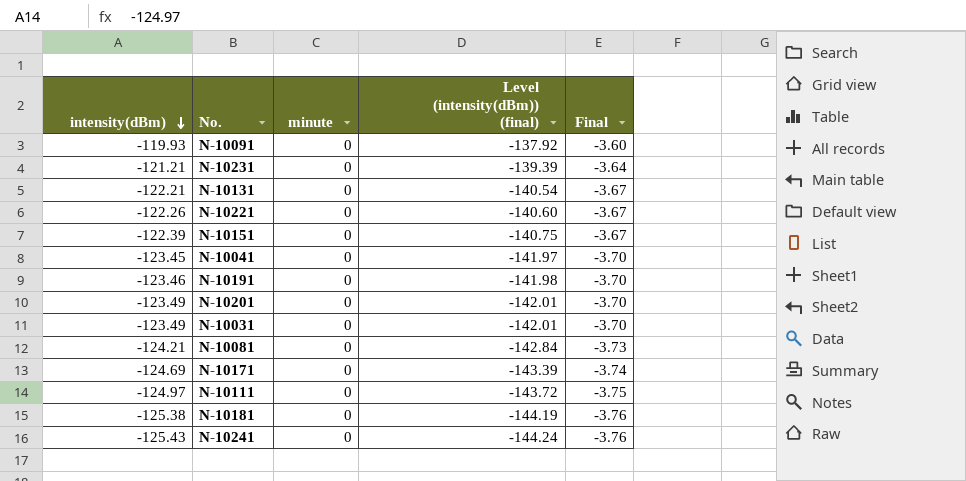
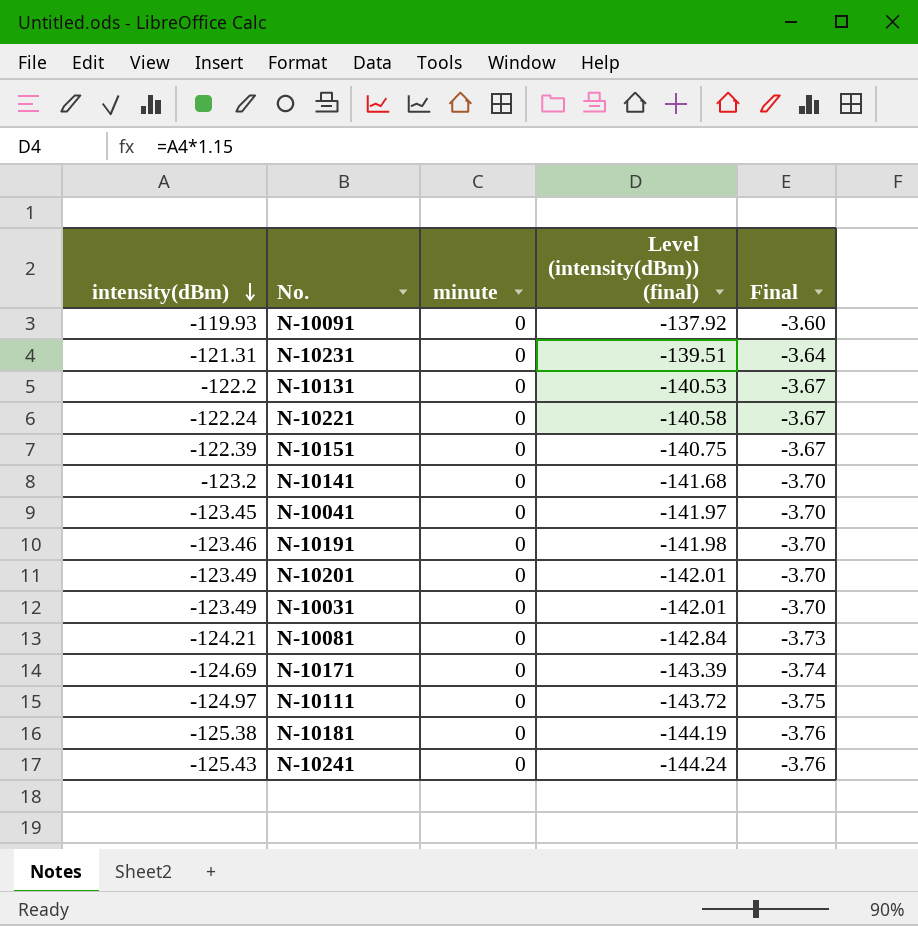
N-10231 | intensity(dBm): -121.21 -> -121.31
N-10231 | Level (intensity(dBm)) (final): -139.39 -> -139.51
N-10131 | intensity(dBm): -122.21 -> -122.2
N-10131 | Level (intensity(dBm)) (final): -140.54 -> -140.53
N-10221 | intensity(dBm): -122.26 -> -122.24
N-10221 | Level (intensity(dBm)) (final): -140.60 -> -140.58
row N-10141: none -> -123.2 | 0 | -141.68 | -3.70

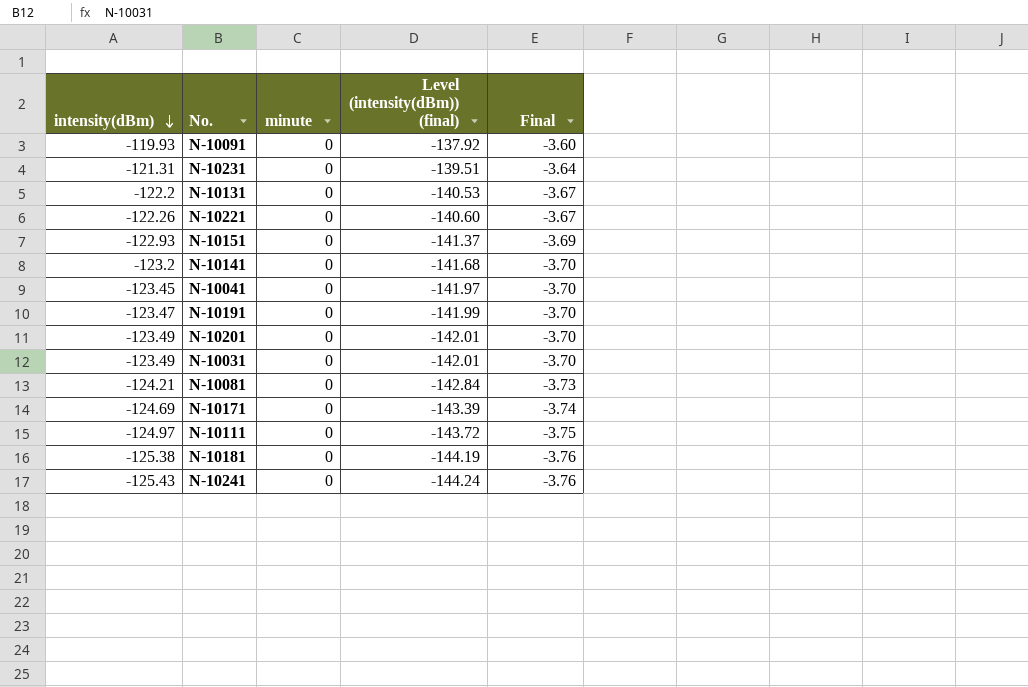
N-10221 | intensity(dBm): -122.24 -> -122.26
N-10221 | Level (intensity(dBm)) (final): -140.58 -> -140.60
N-10151 | intensity(dBm): -122.39 -> -122.93
N-10151 | Level (intensity(dBm)) (final): -140.75 -> -141.37
N-10151 | Final: -3.67 -> -3.69
N-10191 | intensity(dBm): -123.46 -> -123.47
N-10191 | Level (intensity(dBm)) (final): -141.98 -> -141.99

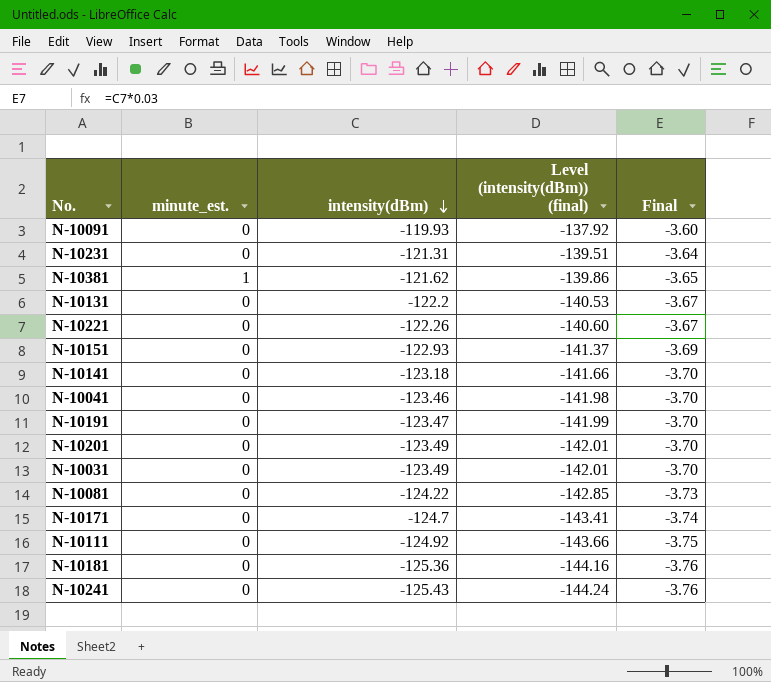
column name: minute -> minute_est.
column intensity(dBm) | position: 1 -> 3
row N-10381: none -> 1 | -121.62 | -139.86 | -3.65
N-10141 | intensity(dBm): -123.2 -> -123.18
N-10141 | Level (intensity(dBm)) (final): -141.68 -> -141.66
N-10041 | intensity(dBm): -123.45 -> -123.46
N-10041 | Level (intensity(dBm)) (final): -141.97 -> -141.98
N-10081 | intensity(dBm): -124.21 -> -124.22
N-10081 | Level (intensity(dBm)) (final): -142.84 -> -142.85
N-10171 | intensity(dBm): -124.69 -> -124.7
N-10171 | Level (intensity(dBm)) (final): -143.39 -> -143.41
N-10111 | intensity(dBm): -124.97 -> -124.92
N-10111 | Level (intensity(dBm)) (final): -143.72 -> -143.66
N-10181 | intensity(dBm): -125.38 -> -125.36
N-10181 | Level (intensity(dBm)) (final): -144.19 -> -144.16

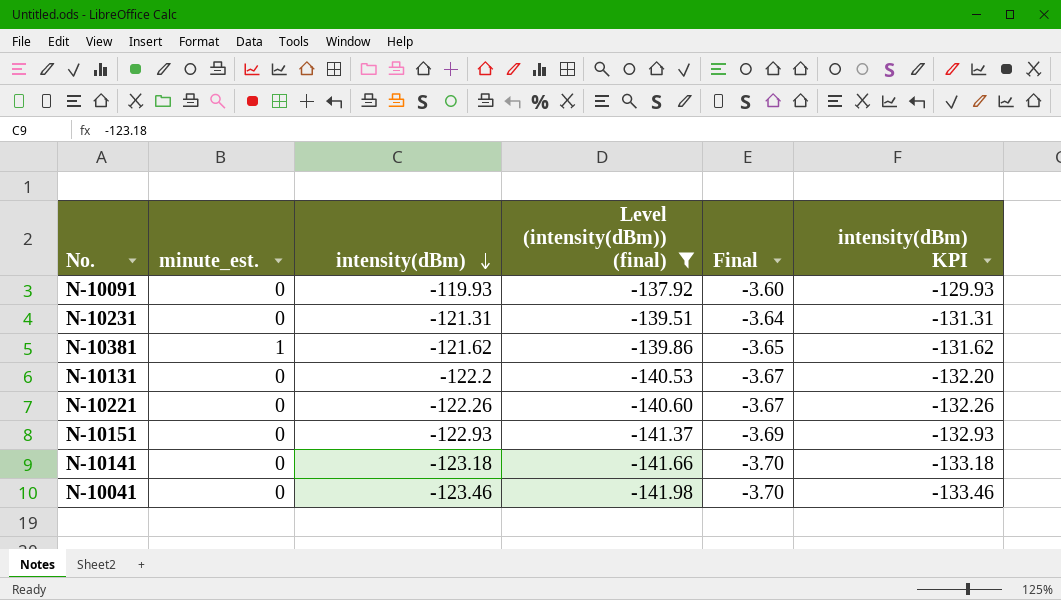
filter: none -> Level (intensity(dBm)) (final) >= -141.98
column intensity(dBm) KPI | formula: none -> [intensity(dBm)] - 10

